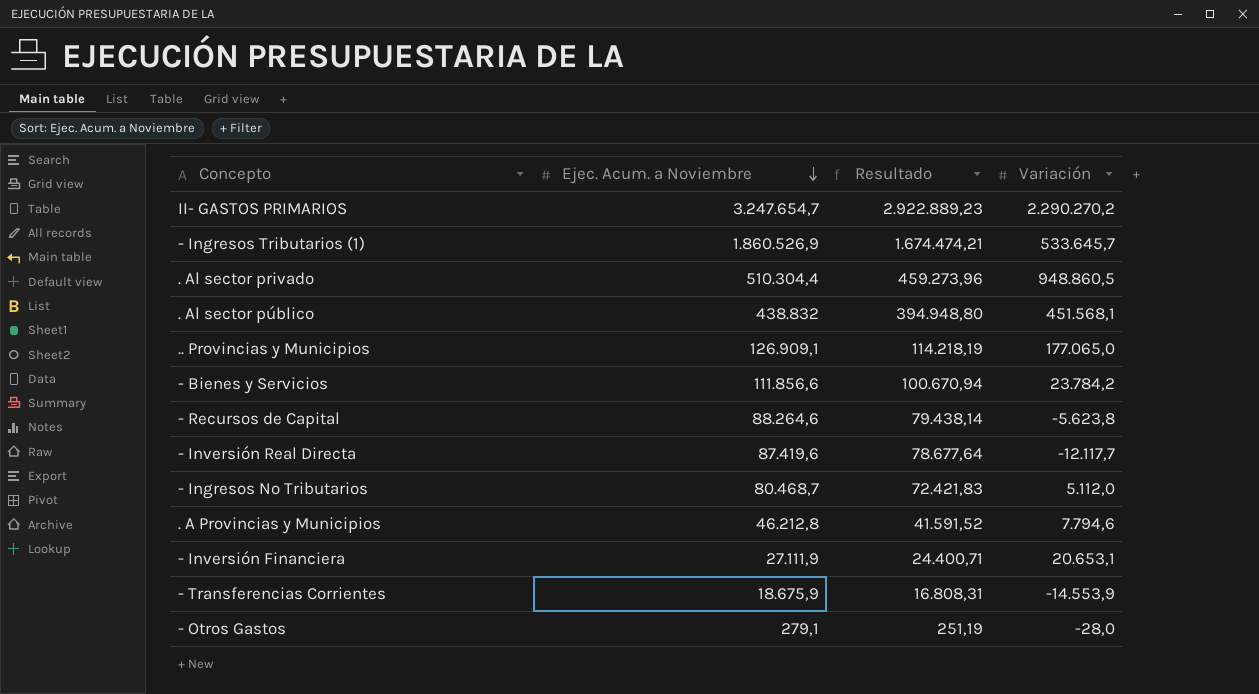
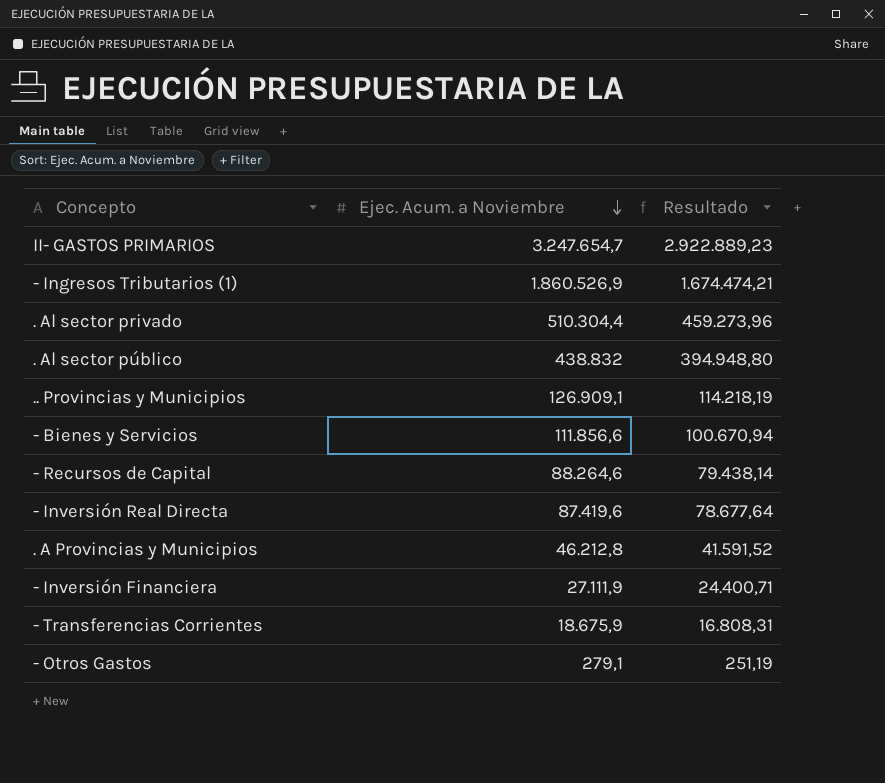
column Variación | position: 4 -> none
row - Ingresos No Tributarios: 80.468,7 | 72.421,83 | 5.112,0 -> none

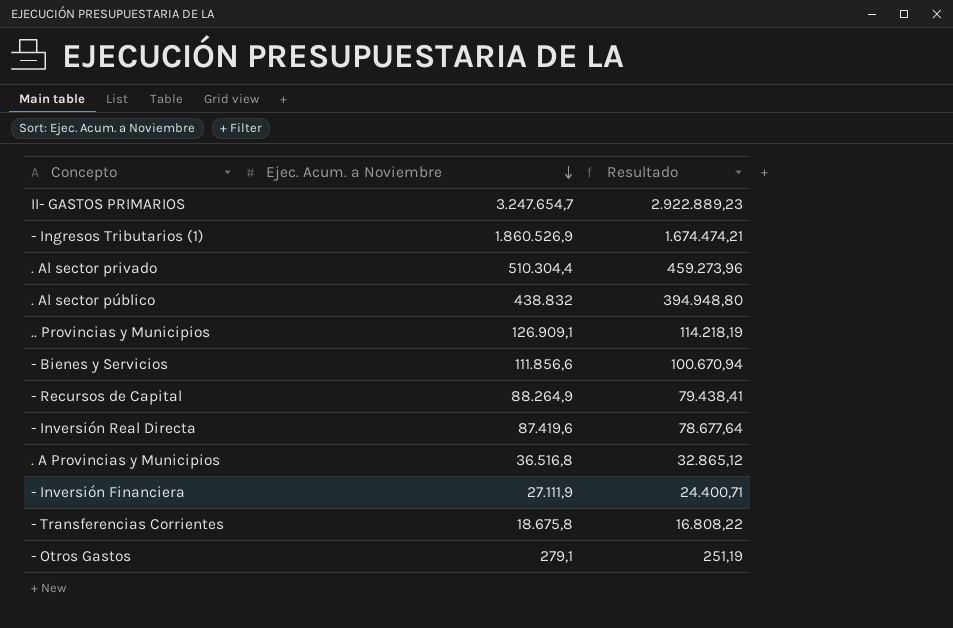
- Recursos de Capital | Ejec. Acum. a Noviembre: 88.264,6 -> 88.264,9
- Recursos de Capital | Resultado: 79.438,14 -> 79.438,41
. A Provincias y Municipios | Ejec. Acum. a Noviembre: 46.212,8 -> 36.516,8
. A Provincias y Municipios | Resultado: 41.591,52 -> 32.865,12
- Transferencias Corrientes | Ejec. Acum. a Noviembre: 18.675,9 -> 18.675,8
- Transferencias Corrientes | Resultado: 16.808,31 -> 16.808,22

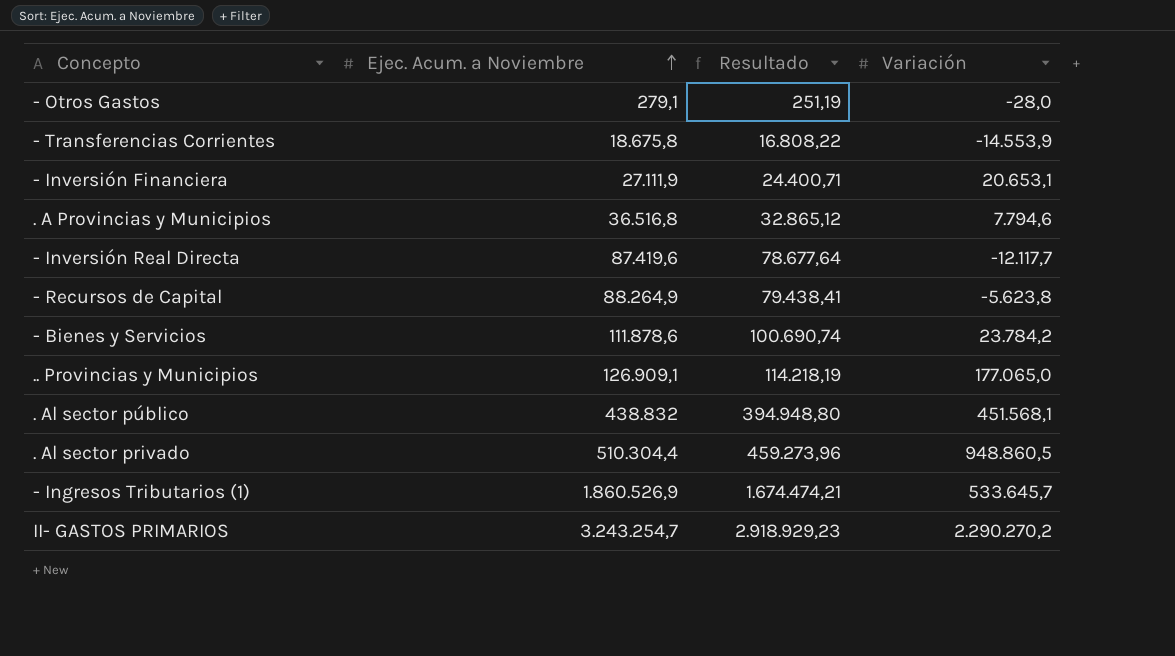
row order: Ejec. Acum. a Noviembre descending -> Ejec. Acum. a Noviembre ascending
column Variación | position: none -> 4
- Bienes y Servicios | Ejec. Acum. a Noviembre: 111.856,6 -> 111.878,6
- Bienes y Servicios | Resultado: 100.670,94 -> 100.690,74
II- GASTOS PRIMARIOS | Ejec. Acum. a Noviembre: 3.247.654,7 -> 3.243.254,7
II- GASTOS PRIMARIOS | Resultado: 2.922.889,23 -> 2.918.929,23

